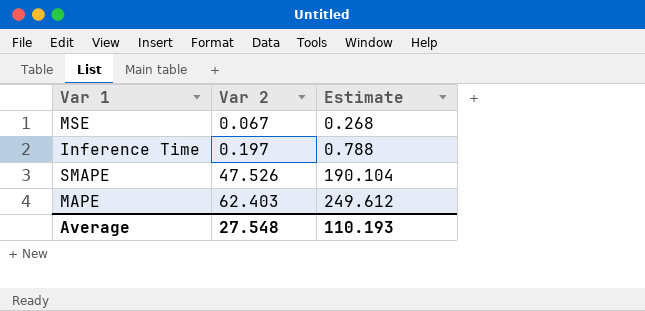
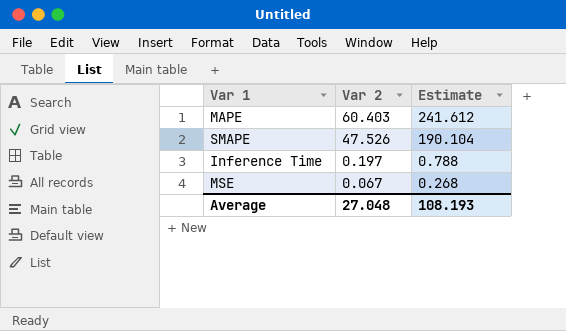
row order: Var 2 ascending -> Var 2 descending
MAPE | Var 2: 62.403 -> 60.403
MAPE | Estimate: 249.612 -> 241.612
Average | Var 2: 27.548 -> 27.048
Average | Estimate: 110.193 -> 108.193

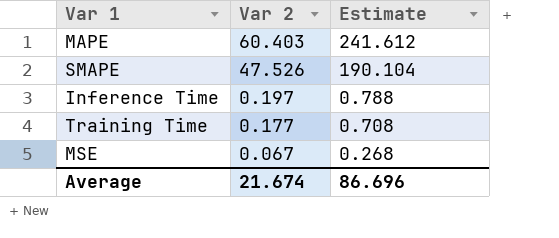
row Training Time: none -> 0.177 | 0.708
Average | Var 2: 27.048 -> 21.674
Average | Estimate: 108.193 -> 86.696

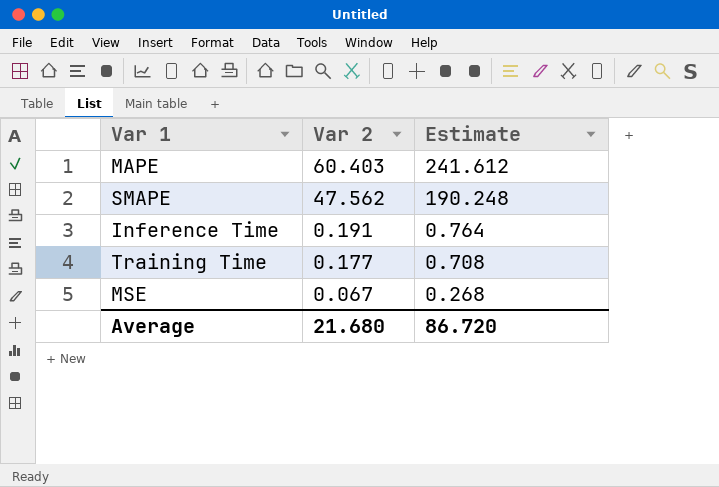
SMAPE | Var 2: 47.526 -> 47.562
SMAPE | Estimate: 190.104 -> 190.248
Inference Time | Var 2: 0.197 -> 0.191
Inference Time | Estimate: 0.788 -> 0.764
Average | Var 2: 21.674 -> 21.680
Average | Estimate: 86.696 -> 86.720

